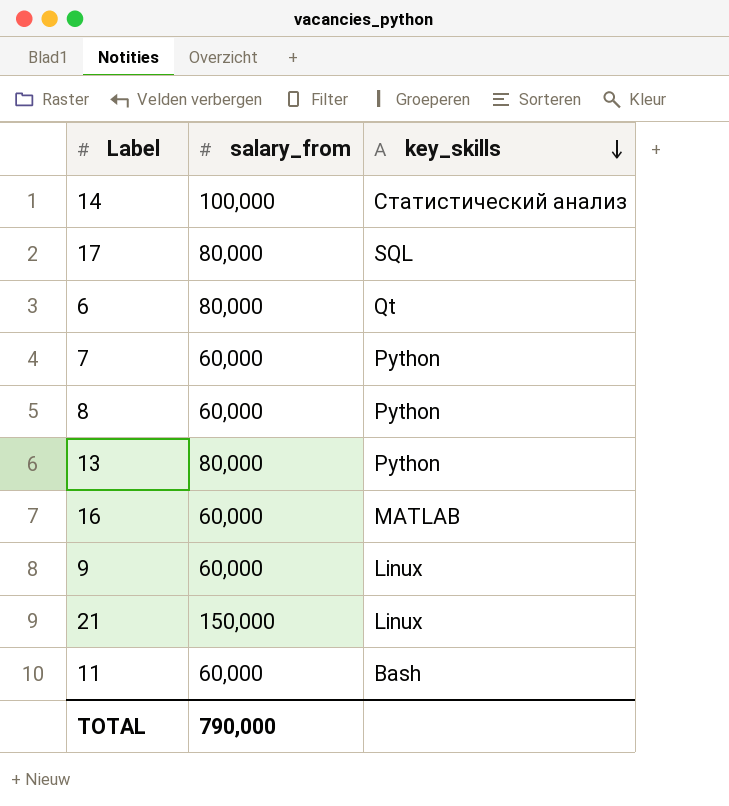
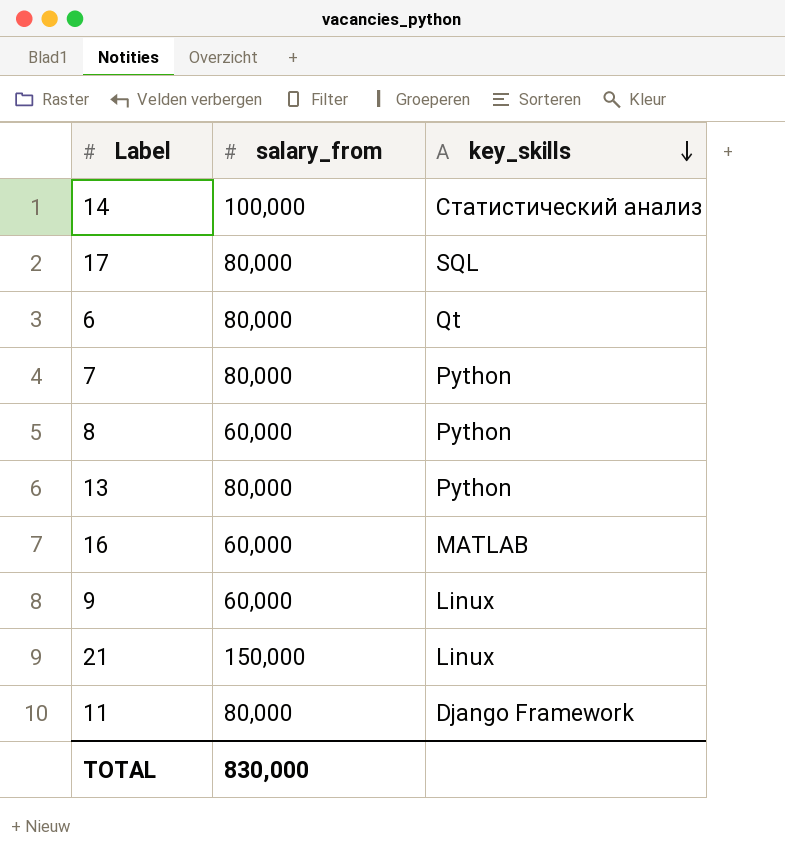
7 | salary_from: 60,000 -> 80,000
11 | salary_from: 60,000 -> 80,000
11 | key_skills: Bash -> Django Framework
TOTAL | salary_from: 790,000 -> 830,000

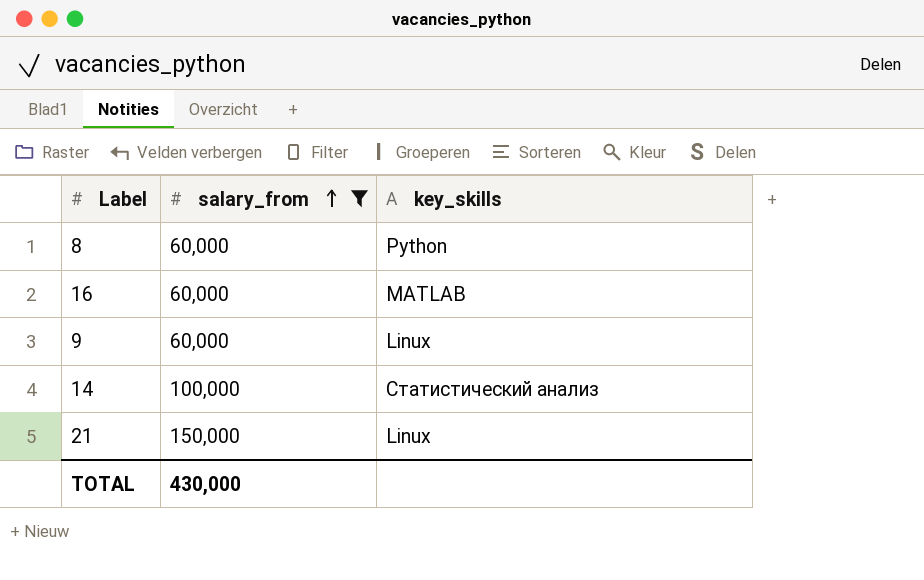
filter: none -> salary_from != 80,000
row order: key_skills descending -> salary_from ascending
TOTAL | salary_from: 830,000 -> 430,000

